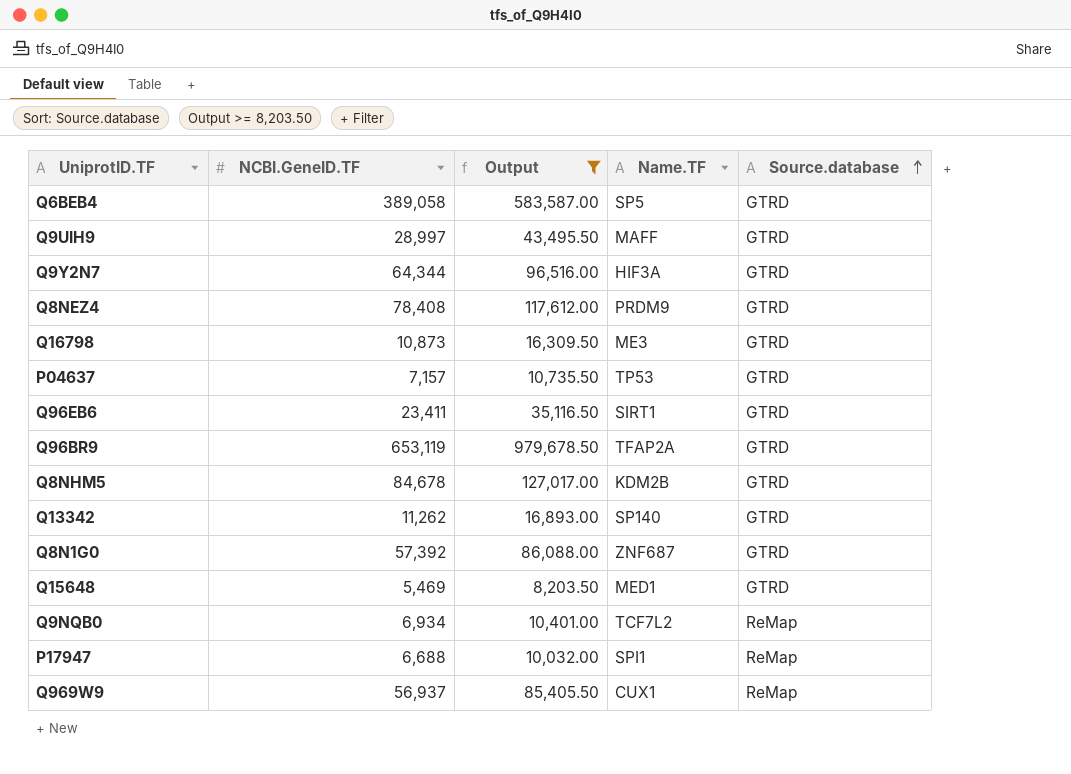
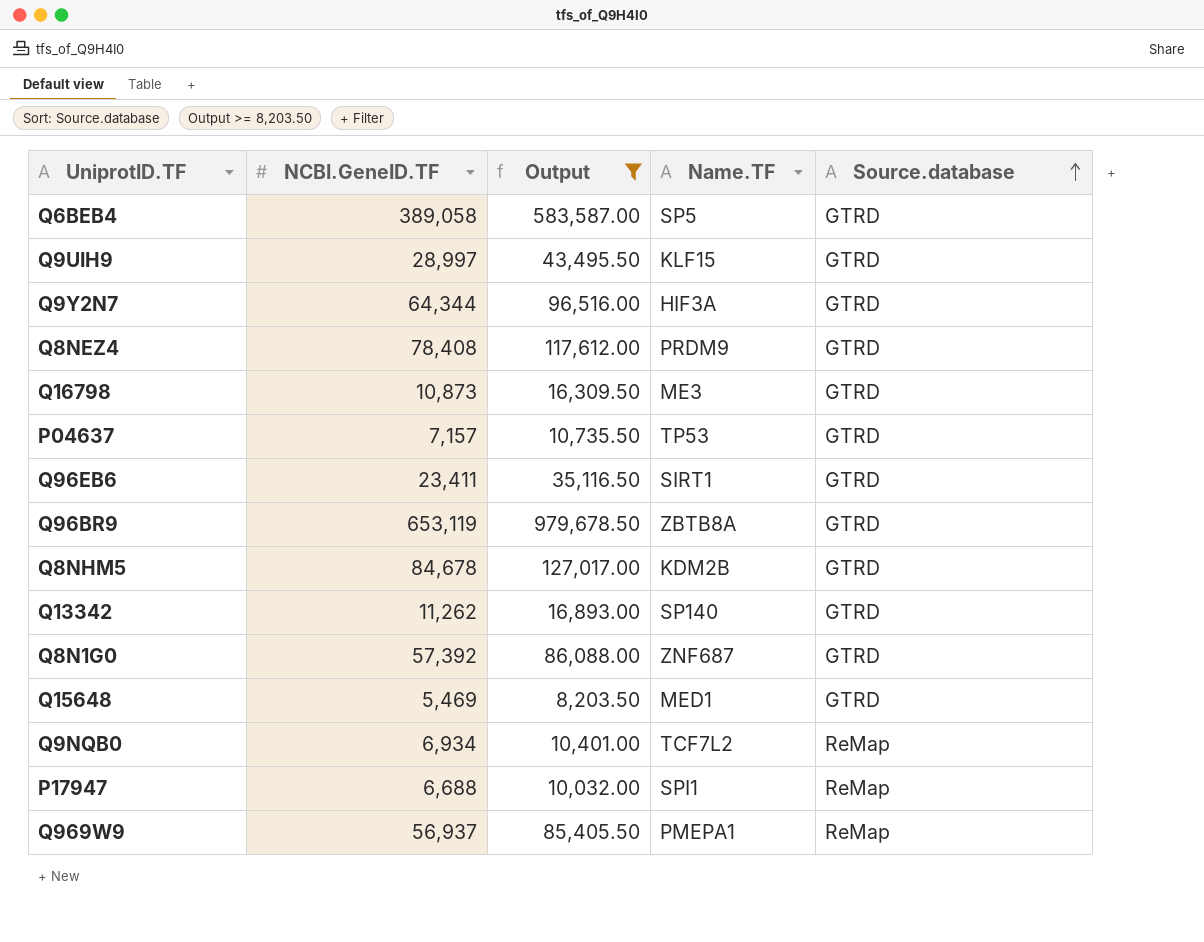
Q9UIH9 | Name.TF: MAFF -> KLF15
Q96BR9 | Name.TF: TFAP2A -> ZBTB8A
Q969W9 | Name.TF: CUX1 -> PMEPA1

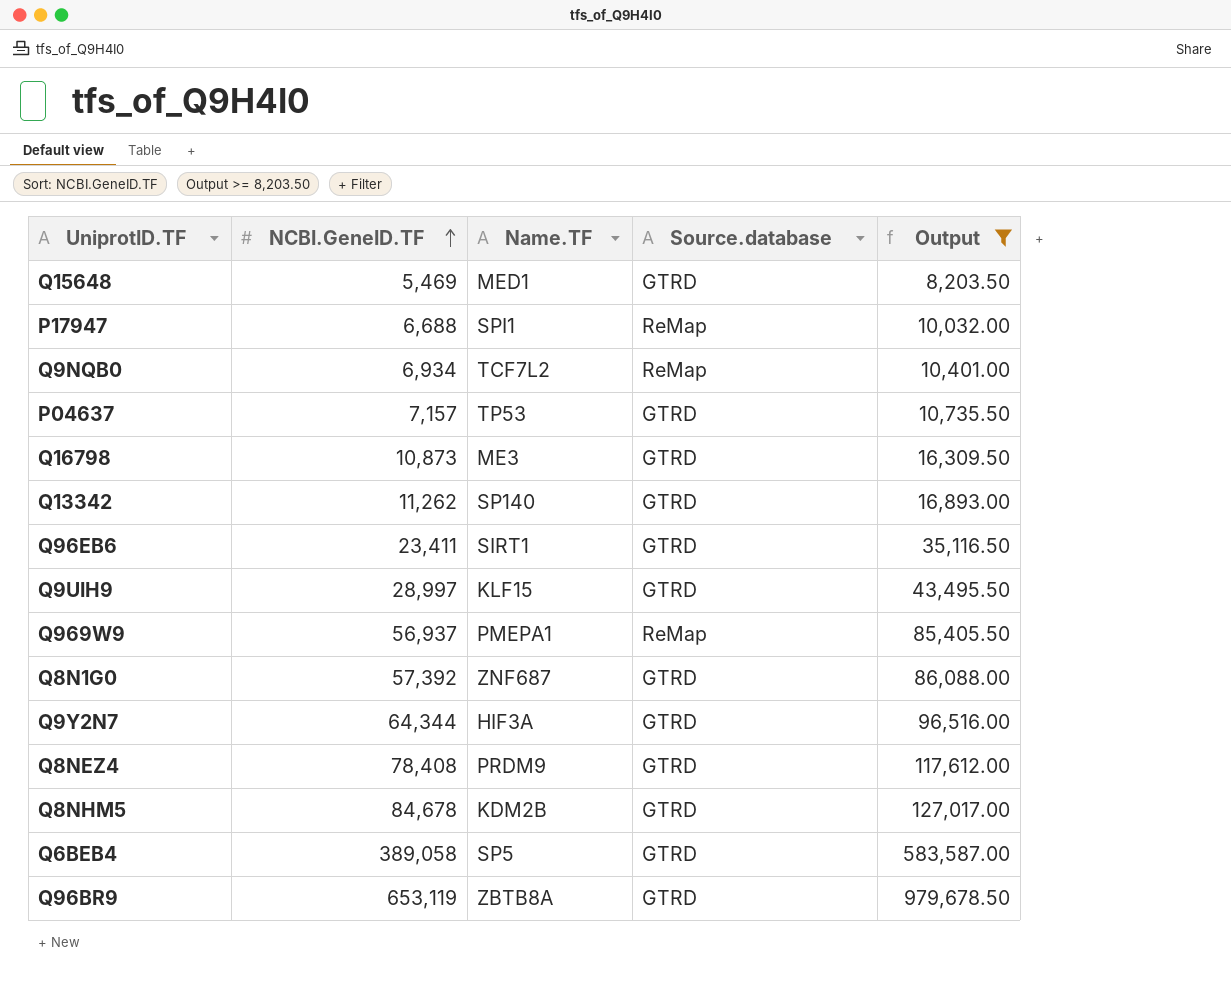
row order: Source.database ascending -> NCBI.GeneID.TF ascending
column Output | position: 3 -> 5

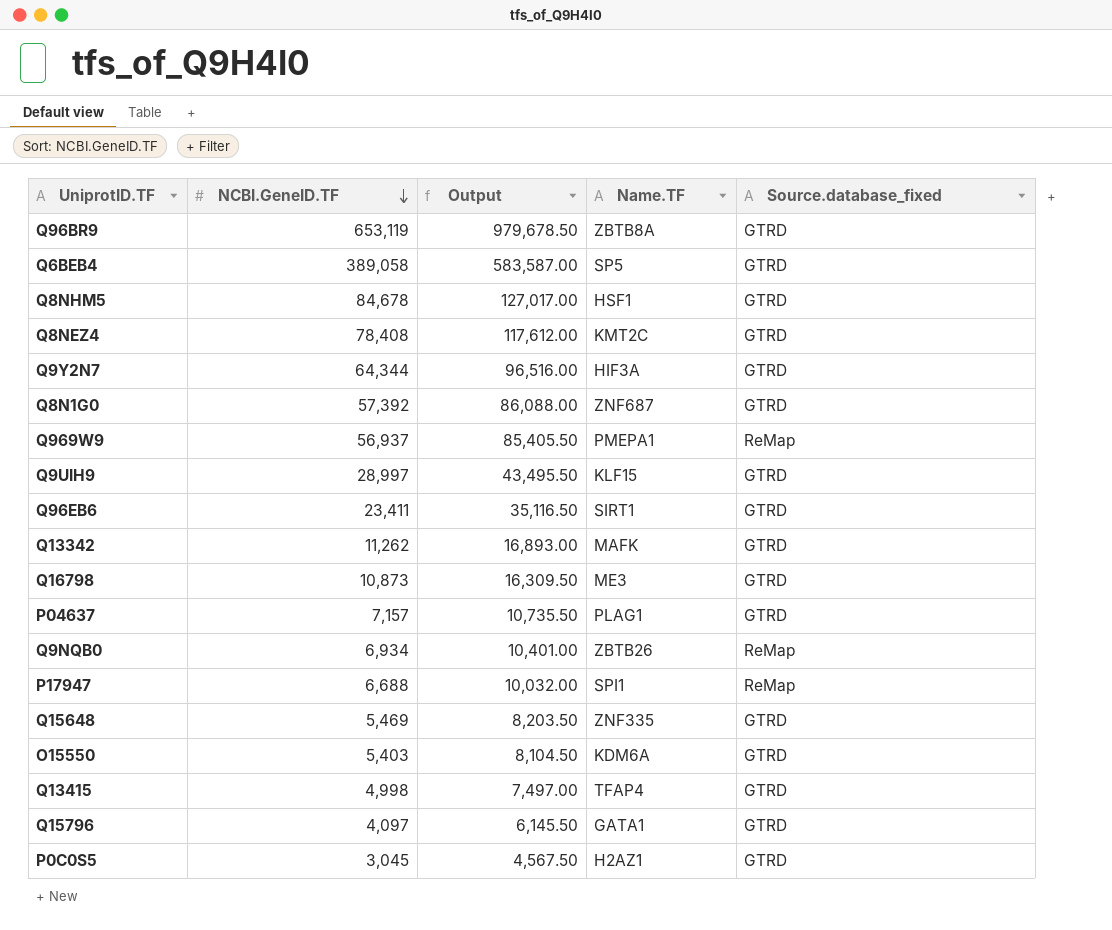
filter: Output >= 8,203.50 -> none
row order: NCBI.GeneID.TF ascending -> NCBI.GeneID.TF descending
column Output | position: 5 -> 3
column name: Source.database -> Source.database_fixed
Q8NHM5 | Name.TF: KDM2B -> HSF1
Q8NEZ4 | Name.TF: PRDM9 -> KMT2C
Q13342 | Name.TF: SP140 -> MAFK
P04637 | Name.TF: TP53 -> PLAG1
Q9NQB0 | Name.TF: TCF7L2 -> ZBTB26
Q15648 | Name.TF: MED1 -> ZNF335

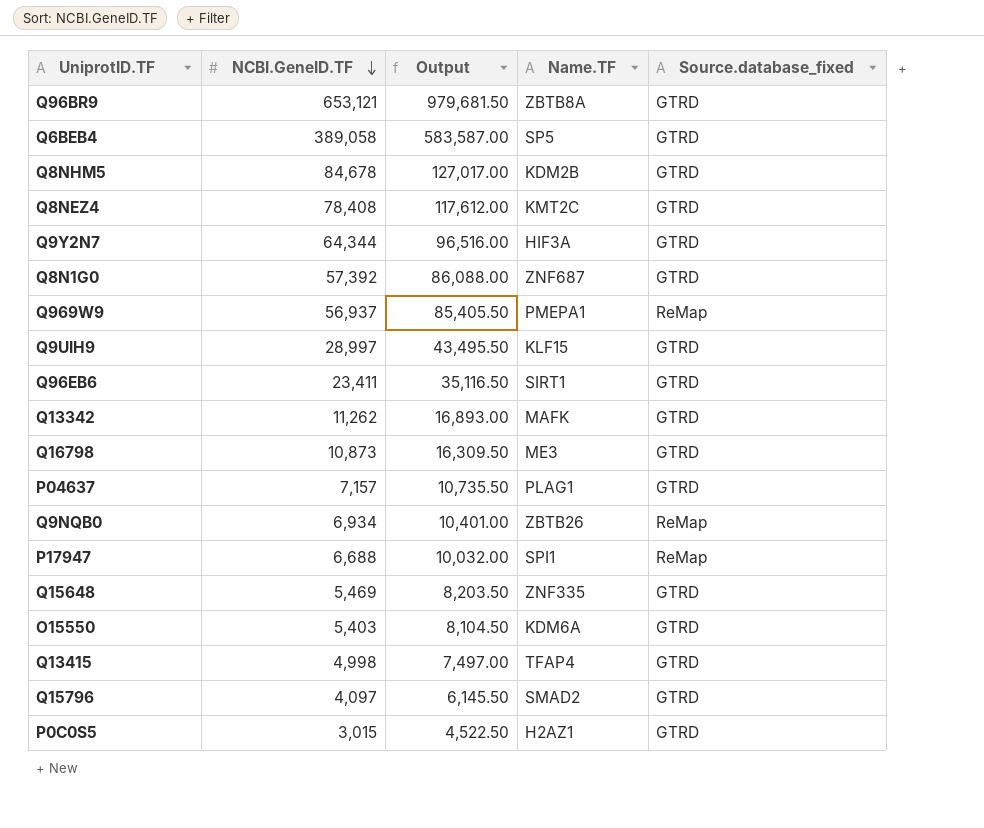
Q96BR9 | NCBI.GeneID.TF: 653,119 -> 653,121
Q96BR9 | Output: 979,678.50 -> 979,681.50
Q8NHM5 | Name.TF: HSF1 -> KDM2B
Q15796 | Name.TF: GATA1 -> SMAD2
P0C0S5 | NCBI.GeneID.TF: 3,045 -> 3,015
P0C0S5 | Output: 4,567.50 -> 4,522.50

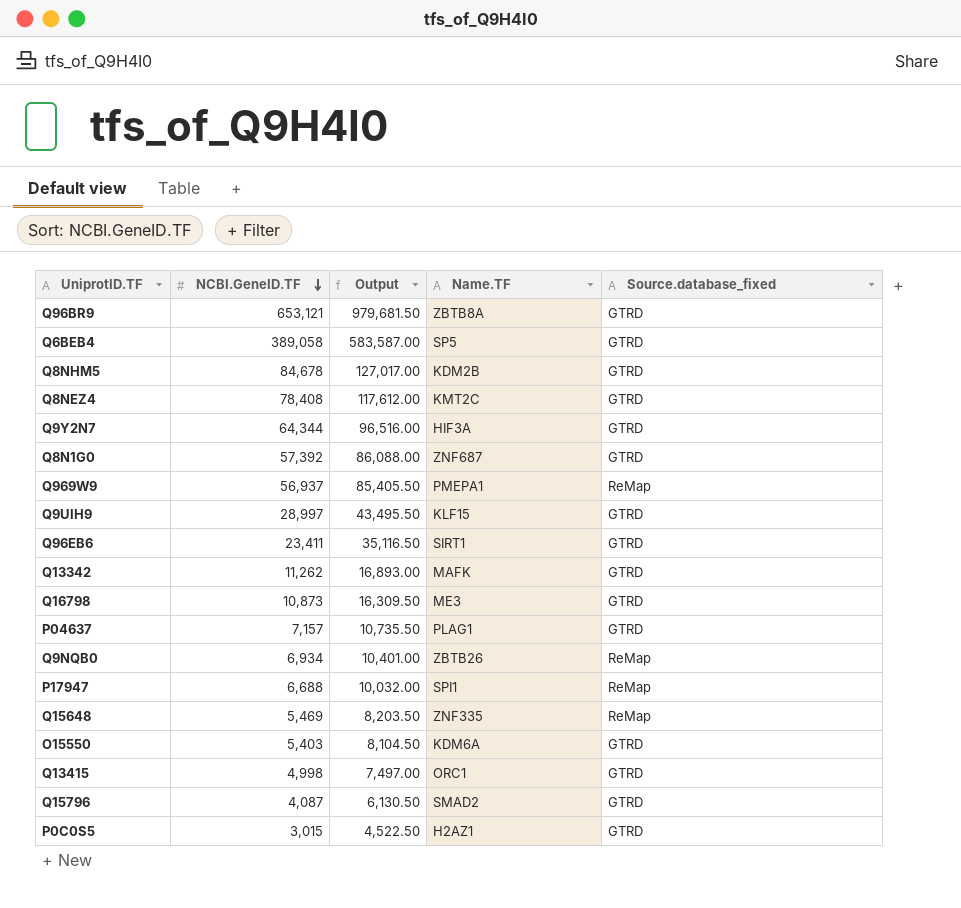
Q15648 | Source.database_fixed: GTRD -> ReMap
Q13415 | Name.TF: TFAP4 -> ORC1
Q15796 | NCBI.GeneID.TF: 4,097 -> 4,087
Q15796 | Output: 6,145.50 -> 6,130.50

